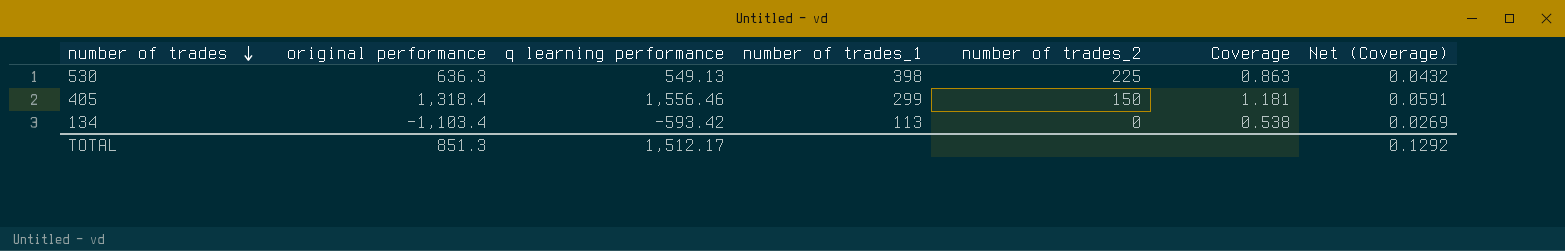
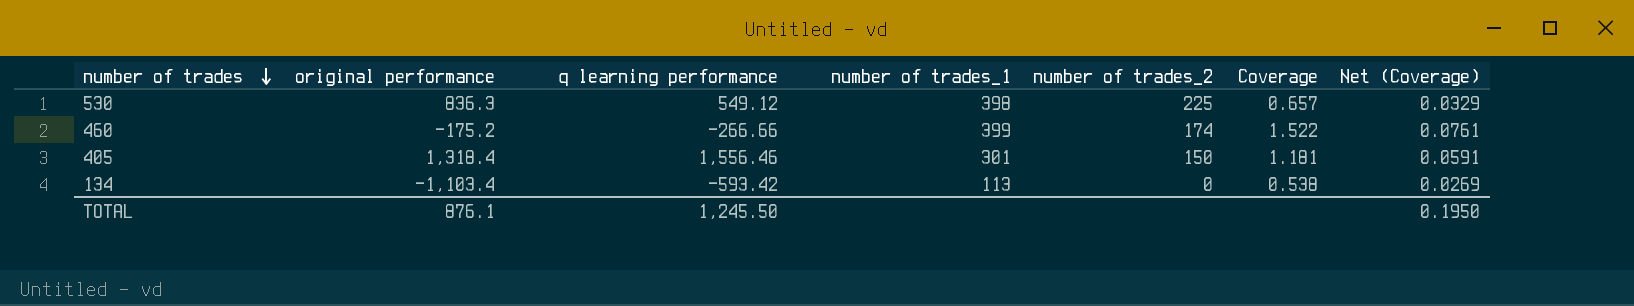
530 | original performance: 636.3 -> 836.3
530 | q learning performance: 549.13 -> 549.12
530 | Coverage: 0.863 -> 0.657
530 | Net (Coverage): 0.0432 -> 0.0329
row 460: none -> -175.2 | -266.66 | 399 | 174 | 1.522 | 0.0761
405 | number of trades_1: 299 -> 301
TOTAL | original performance: 851.3 -> 876.1
TOTAL | q learning performance: 1,512.17 -> 1,245.50
TOTAL | Net (Coverage): 0.1292 -> 0.1950

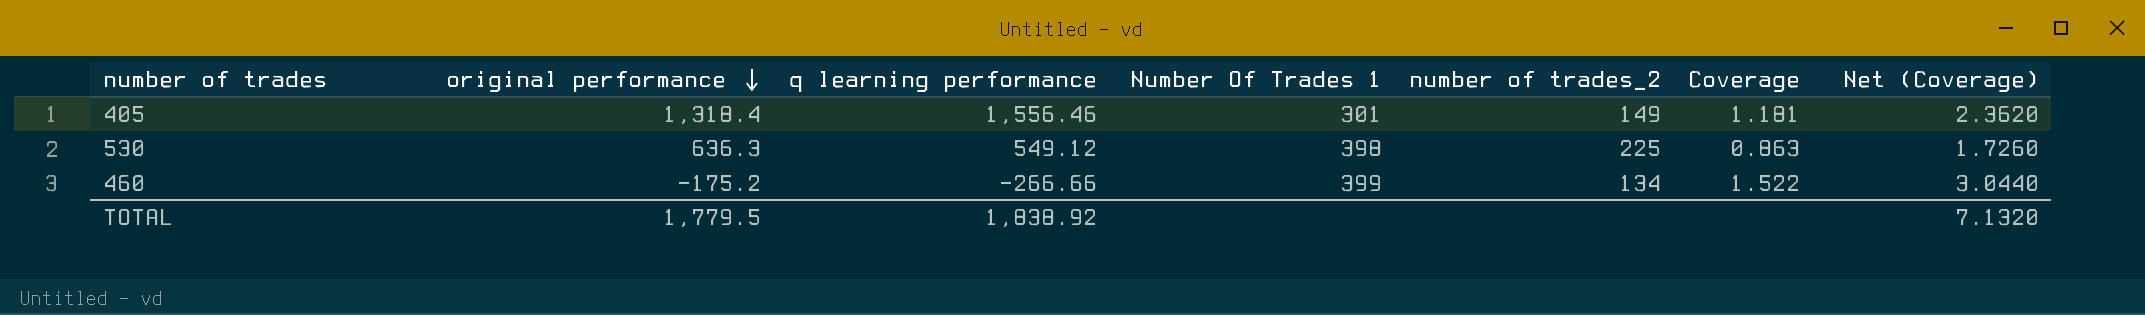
row order: number of trades descending -> original performance descending
column name: number of trades_1 -> Number Of Trades 1
column Net (Coverage) | formula: [Coverage] * 0.05 -> [Coverage] * 2
row 134: -1,103.4 | -593.42 | 113 | 0 | 0.538 | 0.0269 -> none
405 | number of trades_2: 150 -> 149
530 | original performance: 836.3 -> 636.3
530 | Coverage: 0.657 -> 0.863
460 | number of trades_2: 174 -> 134
TOTAL | original performance: 876.1 -> 1,779.5
TOTAL | q learning performance: 1,245.50 -> 1,838.92
TOTAL | Net (Coverage): 0.1950 -> 7.1320

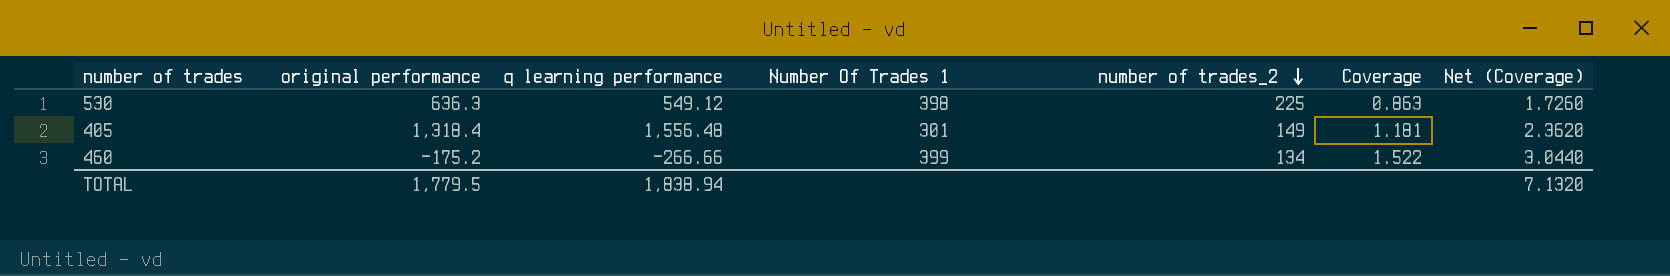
row order: original performance descending -> number of trades_2 descending
405 | q learning performance: 1,556.46 -> 1,556.48
TOTAL | q learning performance: 1,838.92 -> 1,838.94

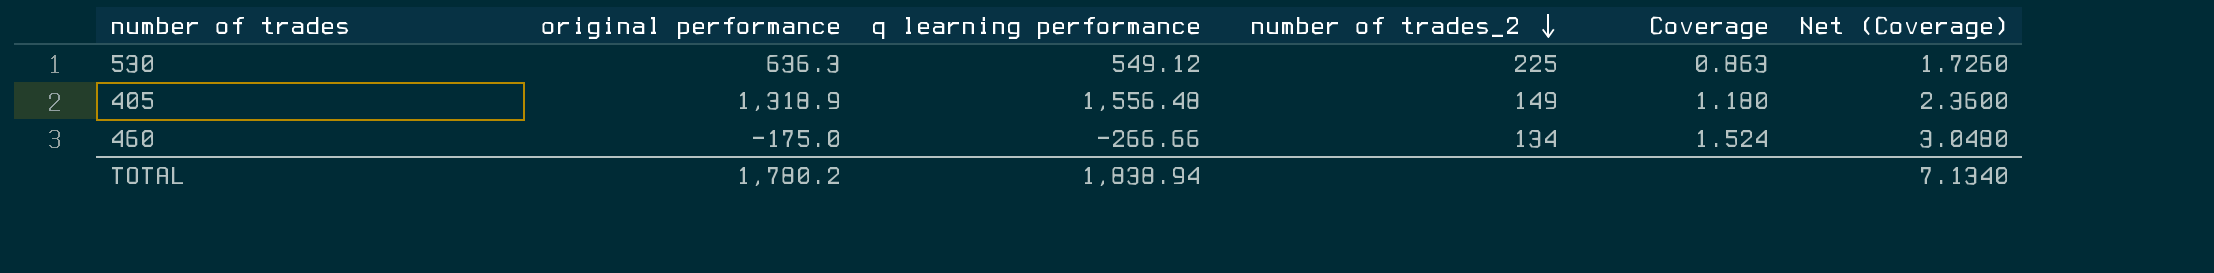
column Number Of Trades 1 | position: 4 -> none
405 | original performance: 1,318.4 -> 1,318.9
405 | Coverage: 1.181 -> 1.180
405 | Net (Coverage): 2.3620 -> 2.3600
460 | original performance: -175.2 -> -175.0
460 | Coverage: 1.522 -> 1.524
460 | Net (Coverage): 3.0440 -> 3.0480
TOTAL | original performance: 1,779.5 -> 1,780.2
TOTAL | Net (Coverage): 7.1320 -> 7.1340

